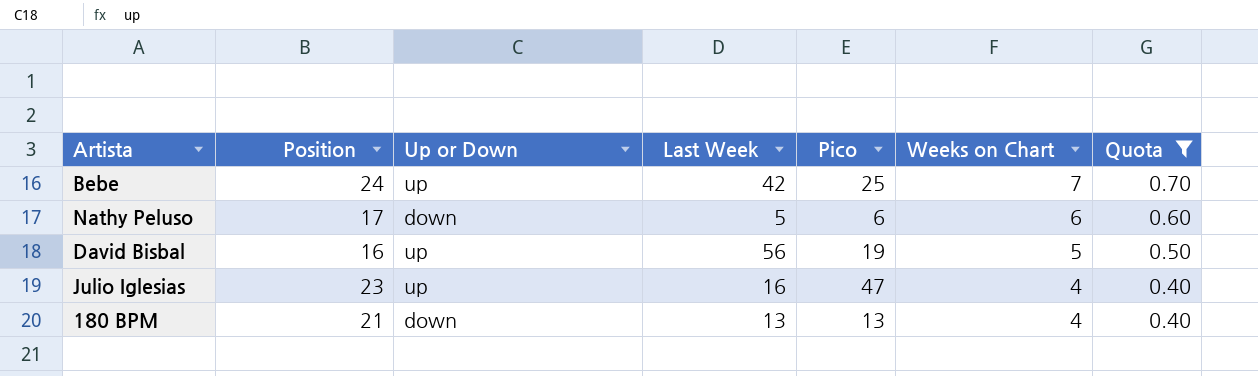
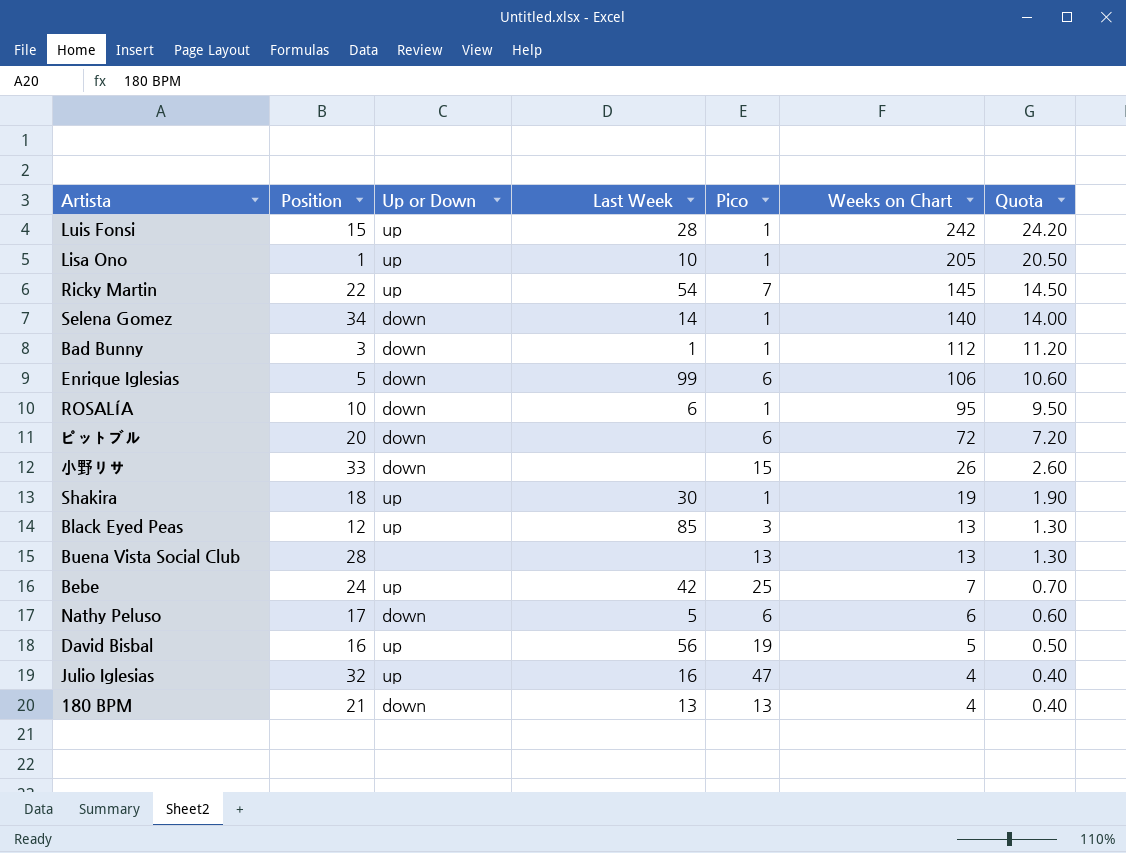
filter: Quota <= 0.70 -> none
Julio Iglesias | Position: 23 -> 32

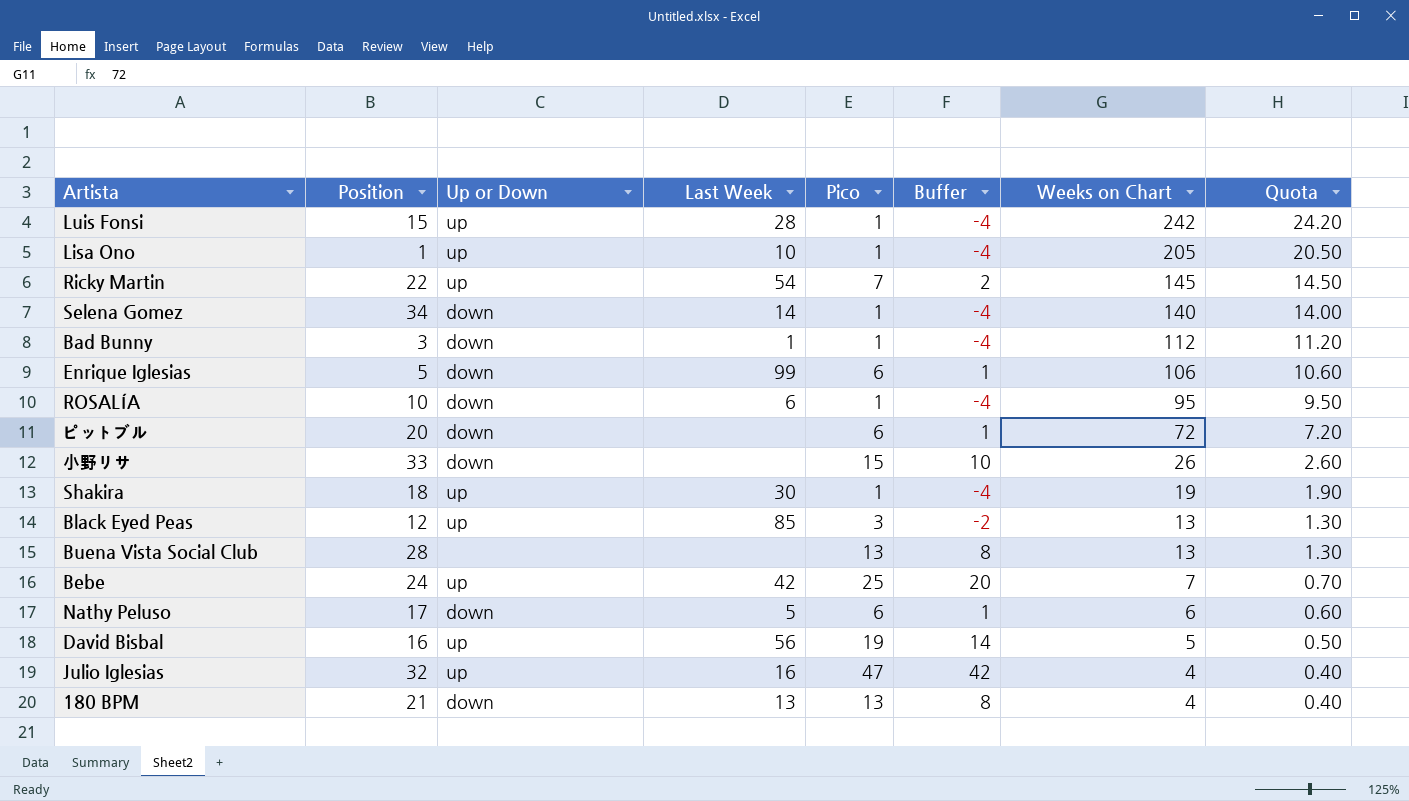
column Buffer | formula: none -> [Pico] - 5

